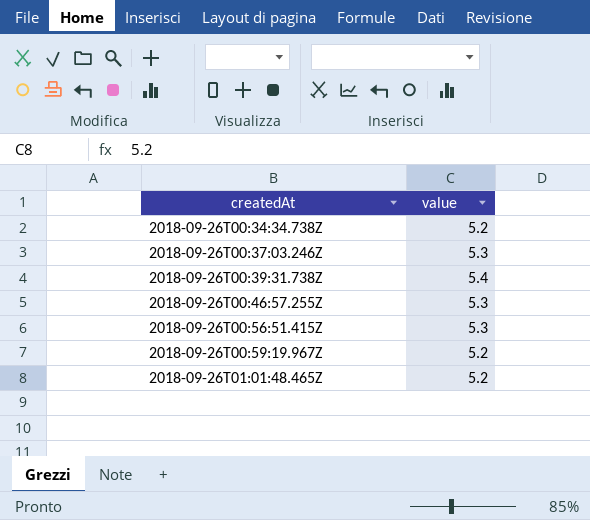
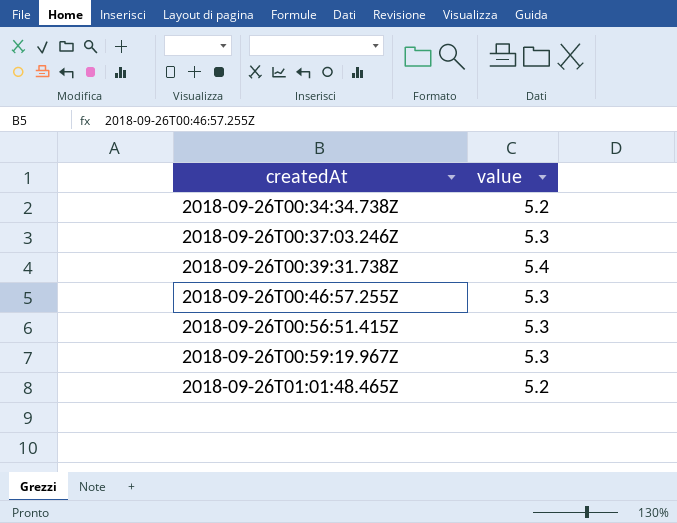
2018-09-26T00:59:19.967Z | value: 5.2 -> 5.3

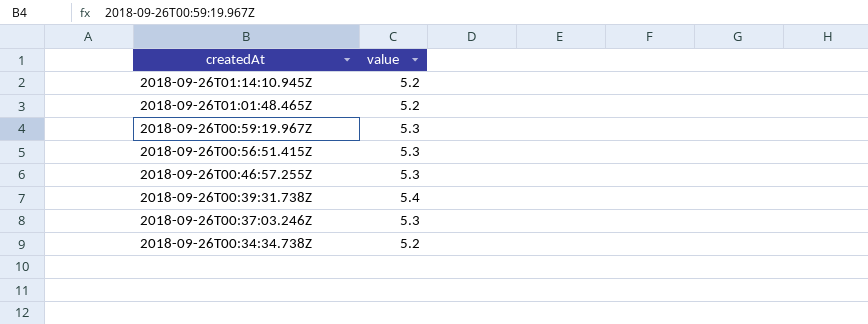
row order: createdAt ascending -> createdAt descending
row 2018-09-26T01:14:10.945Z: none -> 5.2

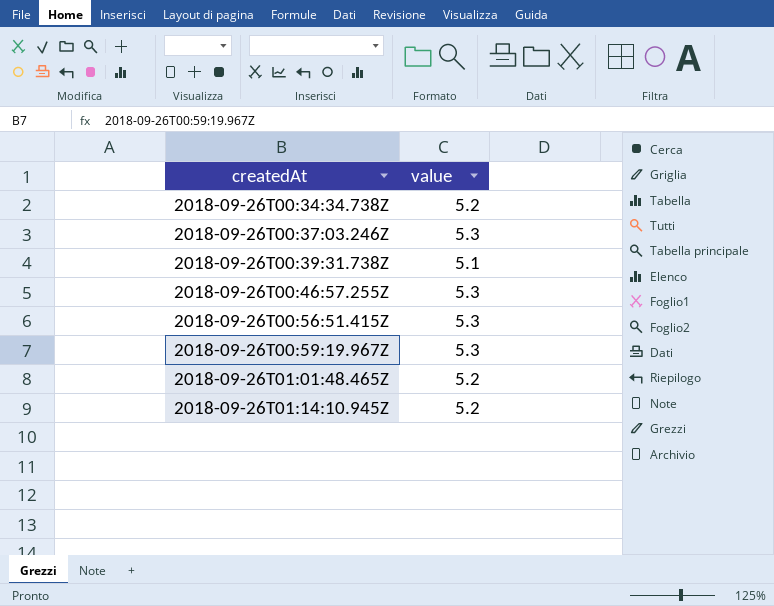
row order: createdAt descending -> createdAt ascending
2018-09-26T00:39:31.738Z | value: 5.4 -> 5.1

